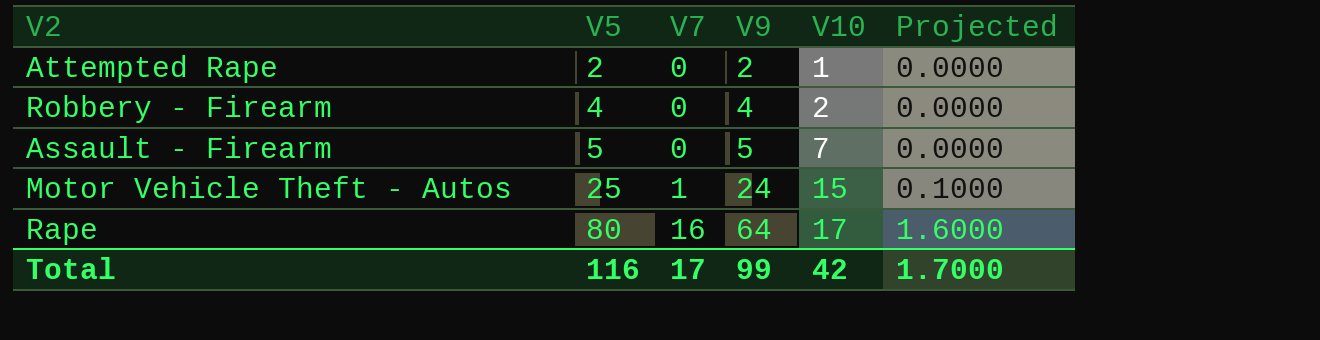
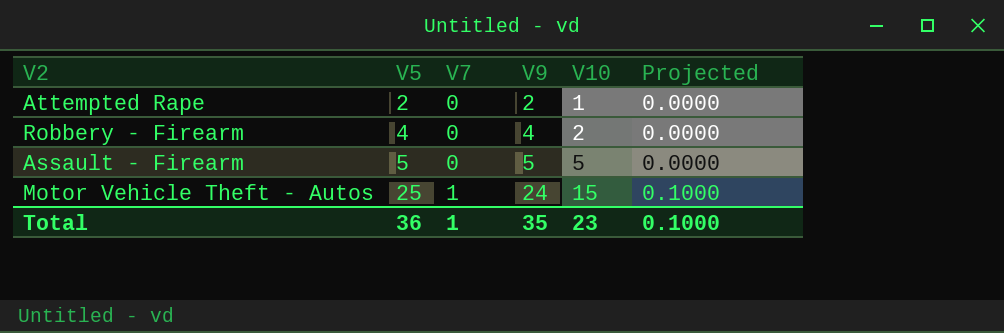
row Rape: 80 | 16 | 64 | 17 | 1.6000 -> none
Assault - Firearm | V10: 7 -> 5
Total | V5: 116 -> 36
Total | V7: 17 -> 1
Total | V9: 99 -> 35
Total | V10: 42 -> 23
Total | Projected: 1.7000 -> 0.1000

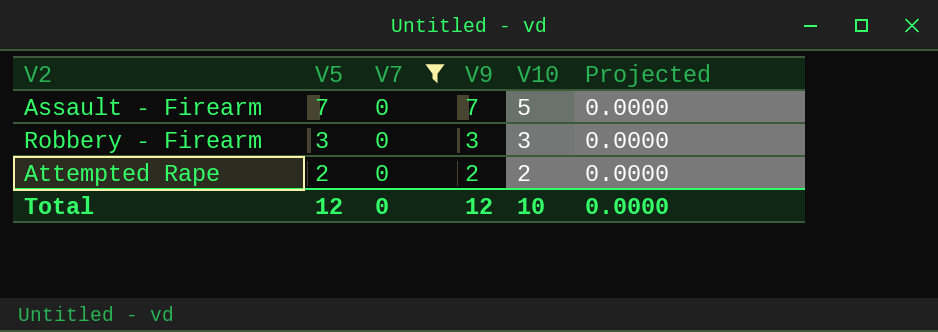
filter: none -> V7 = 0
row order: V5 ascending -> V5 descending
Assault - Firearm | V5: 5 -> 7
Assault - Firearm | V9: 5 -> 7
Robbery - Firearm | V5: 4 -> 3
Robbery - Firearm | V9: 4 -> 3
Robbery - Firearm | V10: 2 -> 3
Attempted Rape | V10: 1 -> 2
Total | V5: 36 -> 12
Total | V7: 1 -> 0
Total | V9: 35 -> 12
Total | V10: 23 -> 10
Total | Projected: 0.1000 -> 0.0000

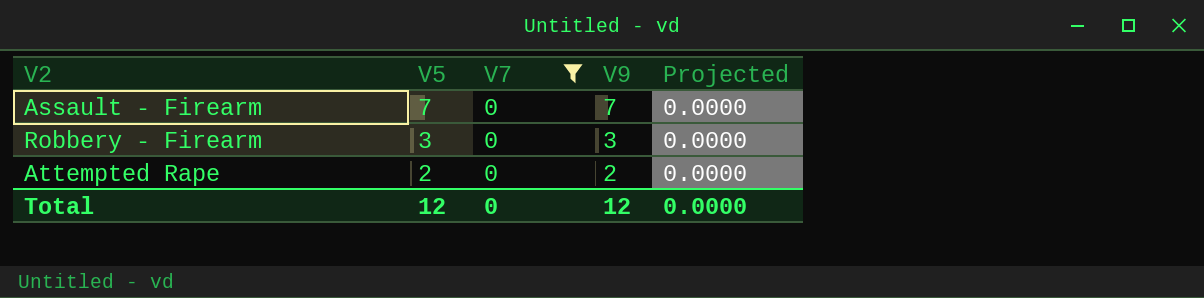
column V10 | position: 5 -> none

